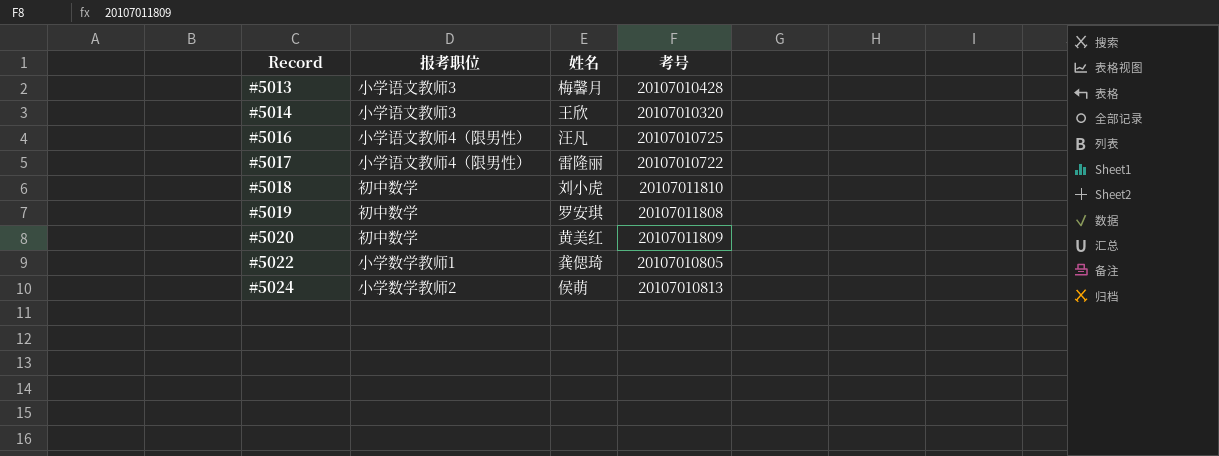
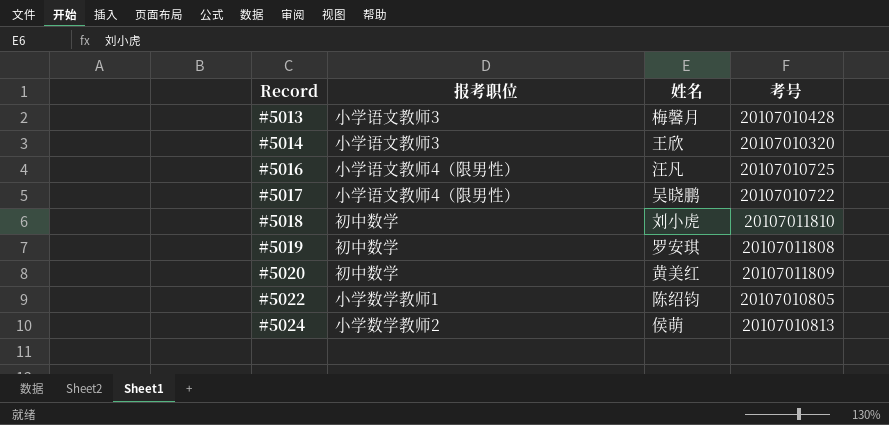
#5017 | 姓名: 雷隆丽 -> 吴晓鹏
#5022 | 姓名: 龚偲琦 -> 陈绍钧

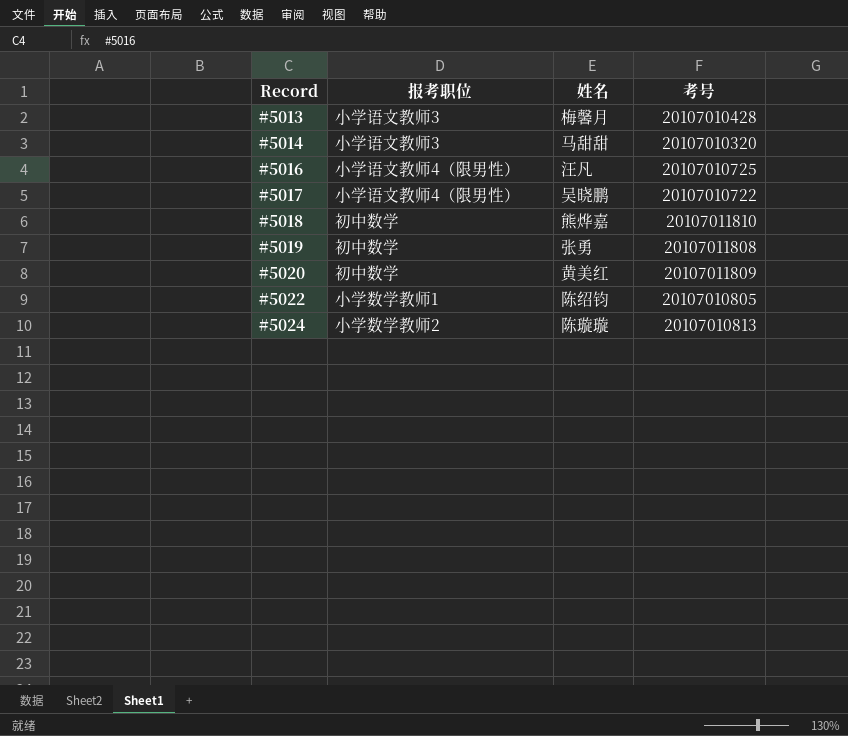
#5014 | 姓名: 王欣 -> 马甜甜
#5018 | 姓名: 刘小虎 -> 熊烨嘉
#5019 | 姓名: 罗安琪 -> 张勇
#5024 | 姓名: 侯萌 -> 陈璇璇

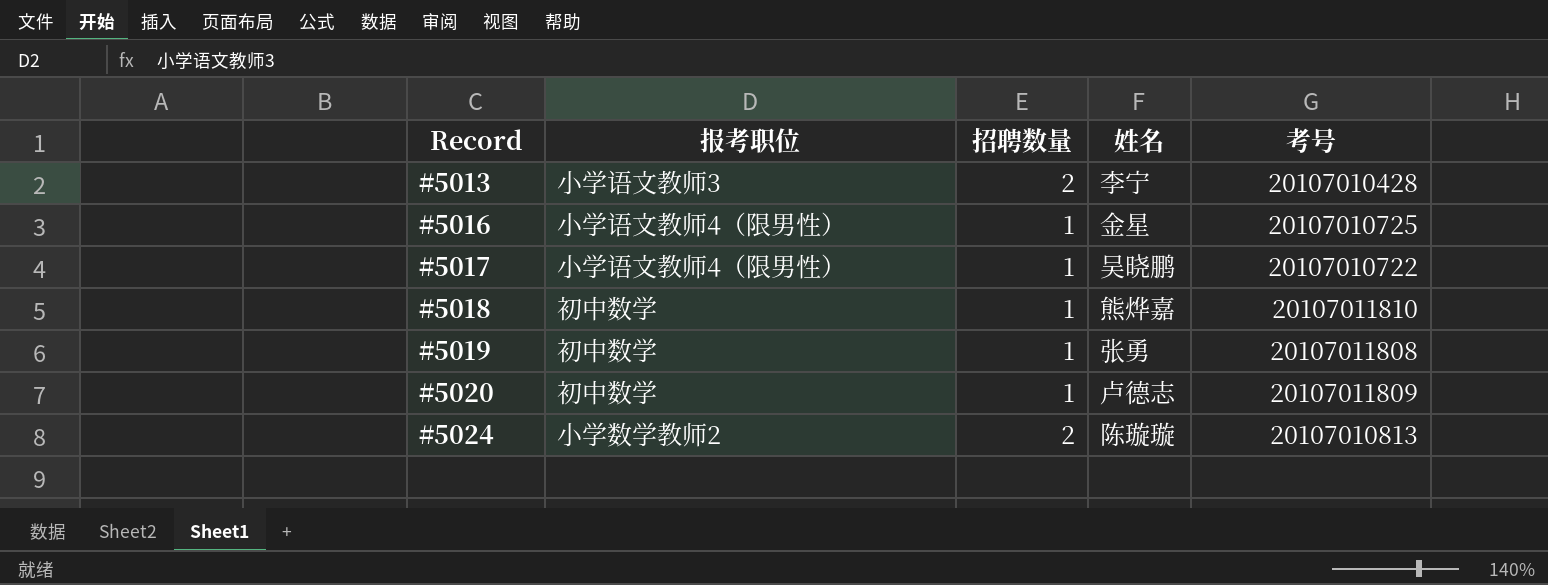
column 招聘数量 | position: none -> 3
row #5014: 小学语文教师3 | 马甜甜 | 20107010320 -> none
row #5022: 小学数学教师1 | 陈绍钧 | 20107010805 -> none
#5013 | 姓名: 梅馨月 -> 李宁
#5016 | 姓名: 汪凡 -> 金星
#5020 | 姓名: 黄美红 -> 卢德志

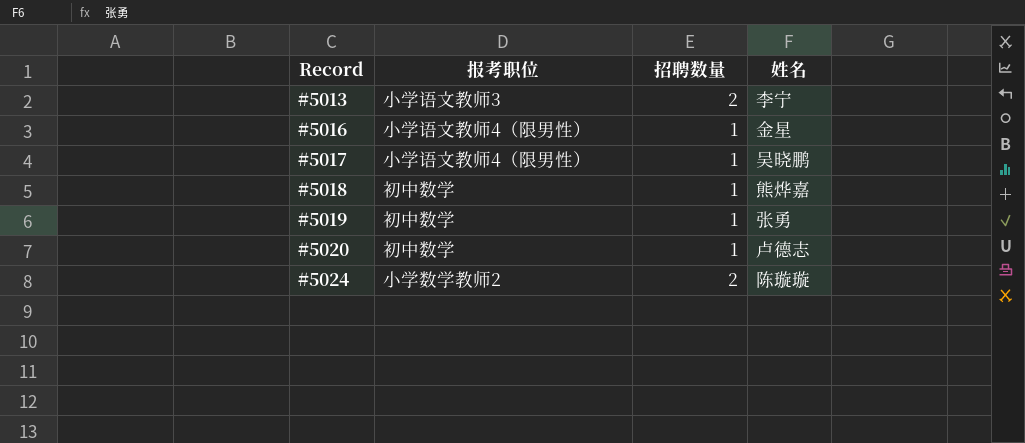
column 考号 | position: 5 -> none

